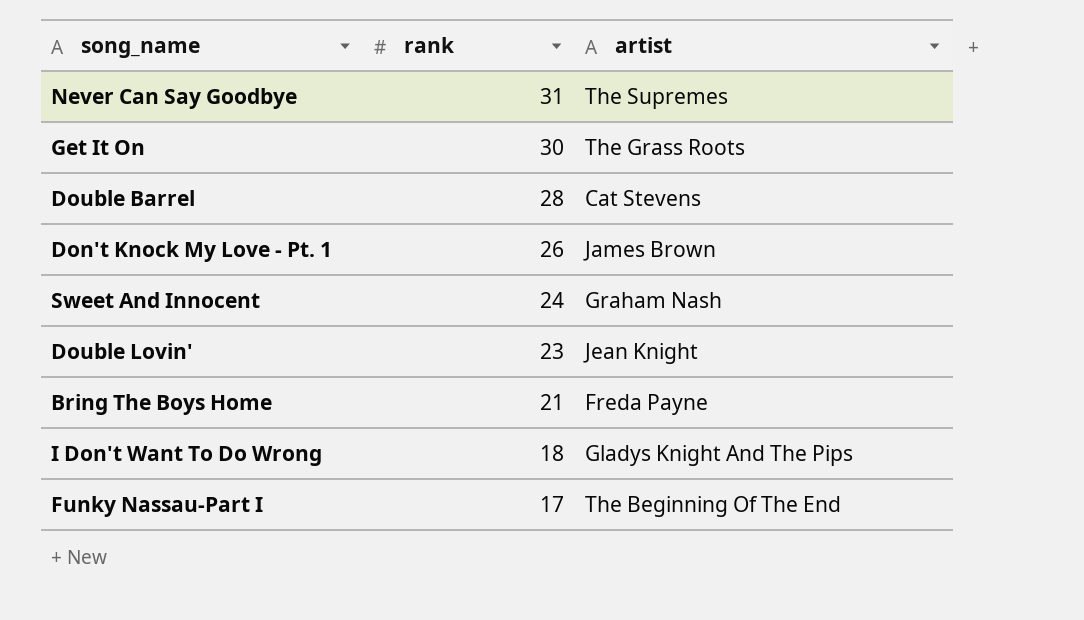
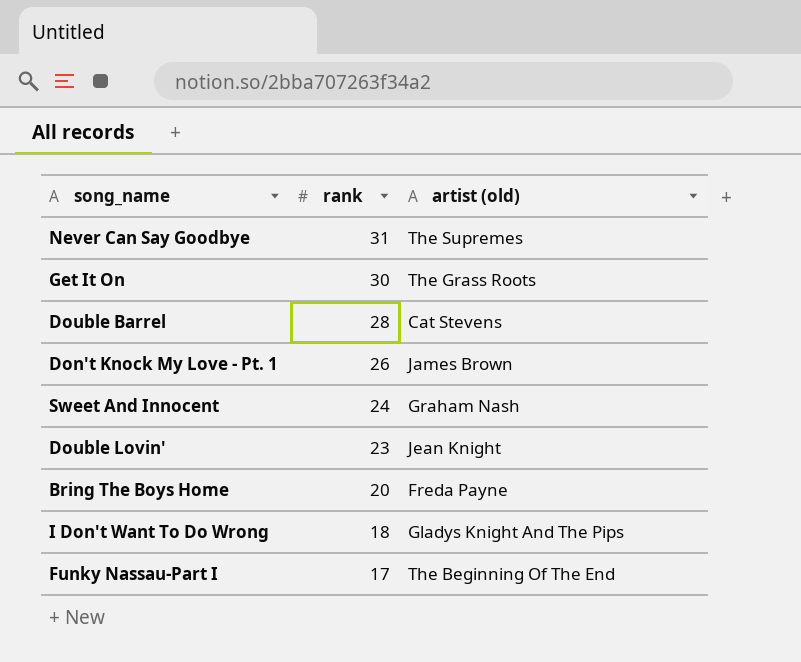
column name: artist -> artist (old)
Bring The Boys Home | rank: 21 -> 20

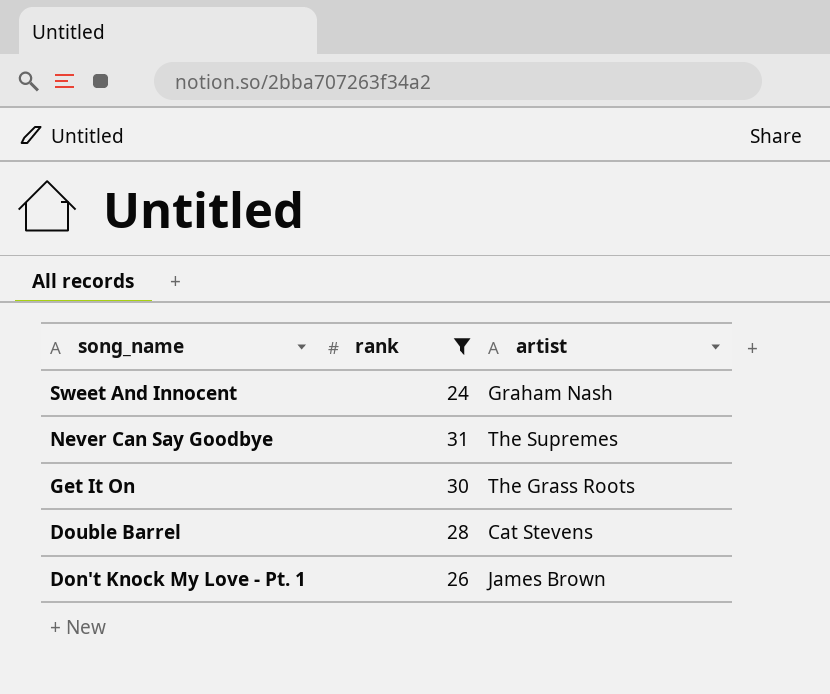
filter: none -> rank >= 24
row order: rank descending -> song_name descending
column name: artist (old) -> artist

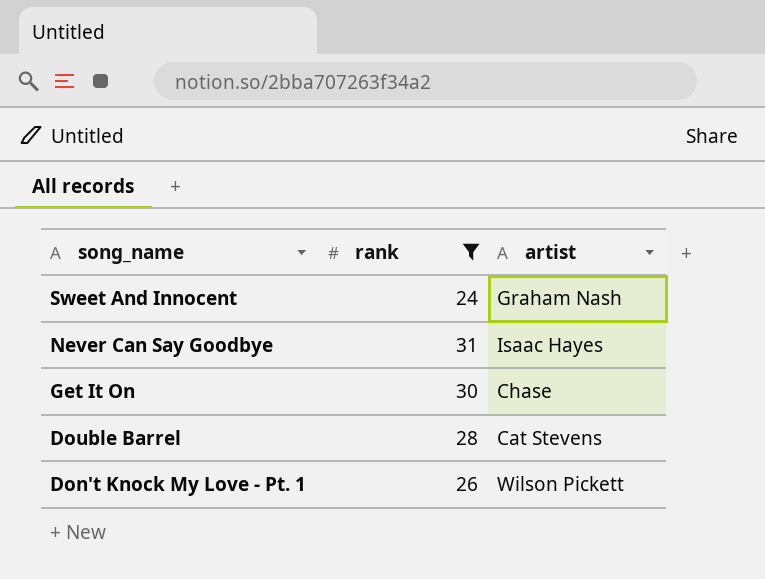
Never Can Say Goodbye | artist: The Supremes -> Isaac Hayes
Get It On | artist: The Grass Roots -> Chase
Don't Knock My Love - Pt. 1 | artist: James Brown -> Wilson Pickett

